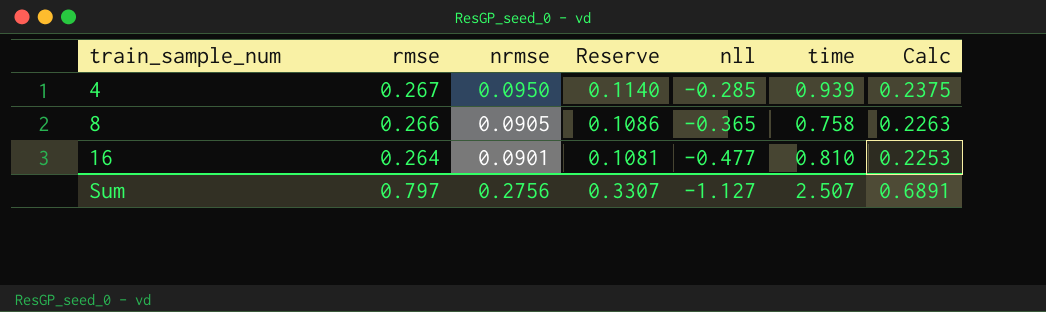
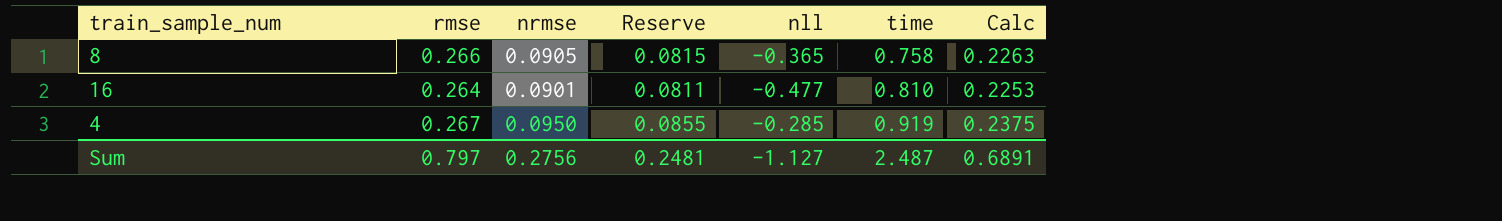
row order: train_sample_num ascending -> time ascending
column Reserve | formula: [nrmse] * 1.2 -> [nrmse] * 0.9
4 | time: 0.939 -> 0.919
Sum | Reserve: 0.3307 -> 0.2481
Sum | time: 2.507 -> 2.487

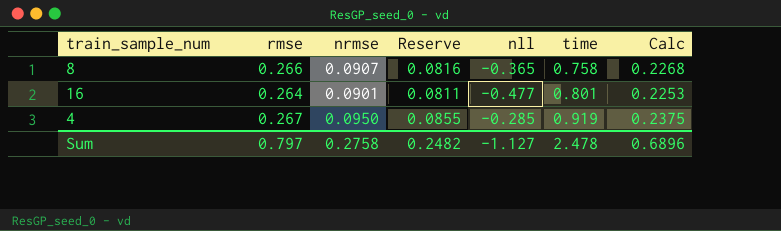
8 | nrmse: 0.0905 -> 0.0907
8 | Reserve: 0.0815 -> 0.0816
8 | Calc: 0.2263 -> 0.2268
16 | time: 0.810 -> 0.801
Sum | nrmse: 0.2756 -> 0.2758
Sum | Reserve: 0.2481 -> 0.2482
Sum | time: 2.487 -> 2.478
Sum | Calc: 0.6891 -> 0.6896

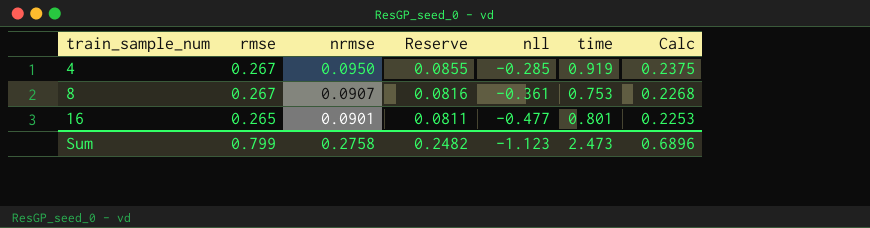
row order: time ascending -> train_sample_num ascending
8 | rmse: 0.266 -> 0.267
8 | nll: -0.365 -> -0.361
8 | time: 0.758 -> 0.753
16 | rmse: 0.264 -> 0.265
Sum | rmse: 0.797 -> 0.799
Sum | nll: -1.127 -> -1.123
Sum | time: 2.478 -> 2.473

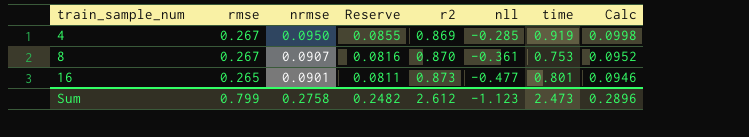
column r2 | position: none -> 5
column Calc | formula: [nrmse] * 2.5 -> [nrmse] * 1.05
Sum | Calc: 0.6896 -> 0.2896

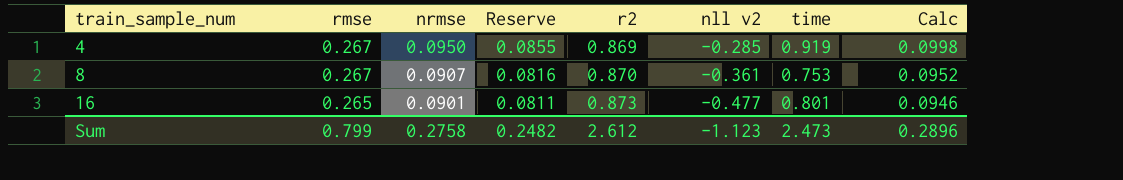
column name: nll -> nll v2

